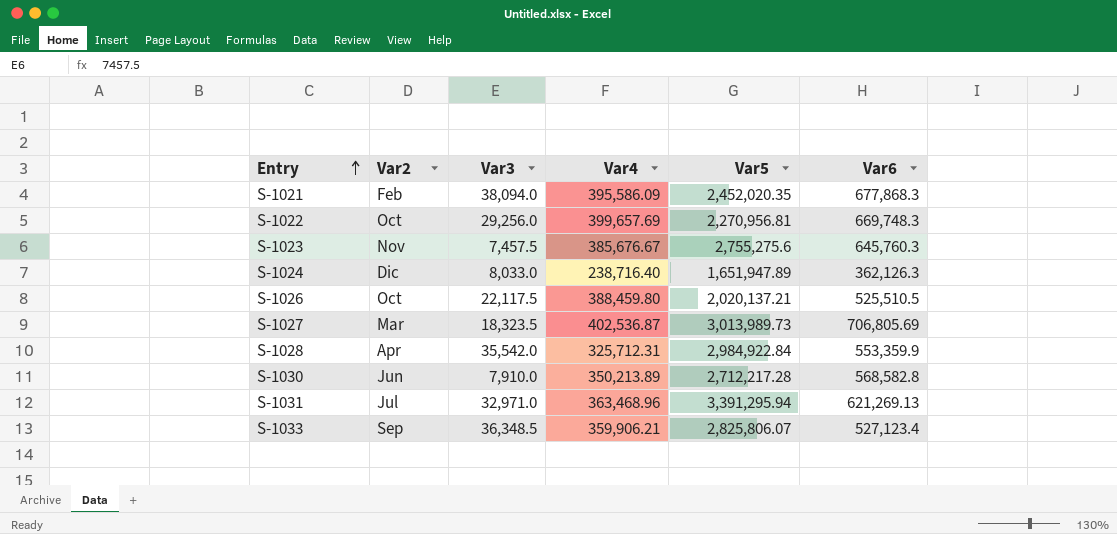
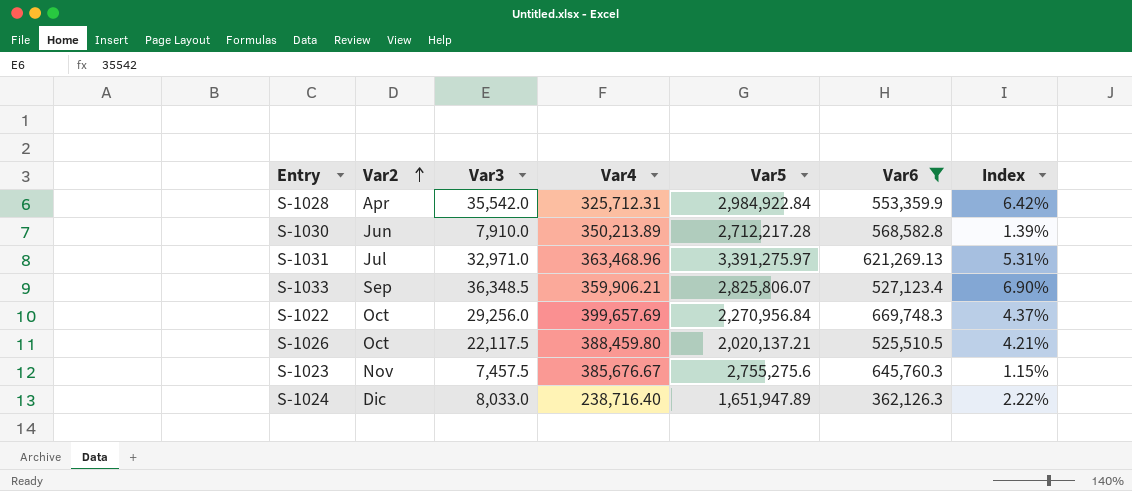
filter: none -> Var6 <= 669,748.3
row order: Entry ascending -> Var2 ascending
column Index | formula: none -> [Var3] / [Var6]
S-1031 | Var5: 3,391,295.94 -> 3,391,275.97
S-1022 | Var5: 2,270,956.81 -> 2,270,956.84

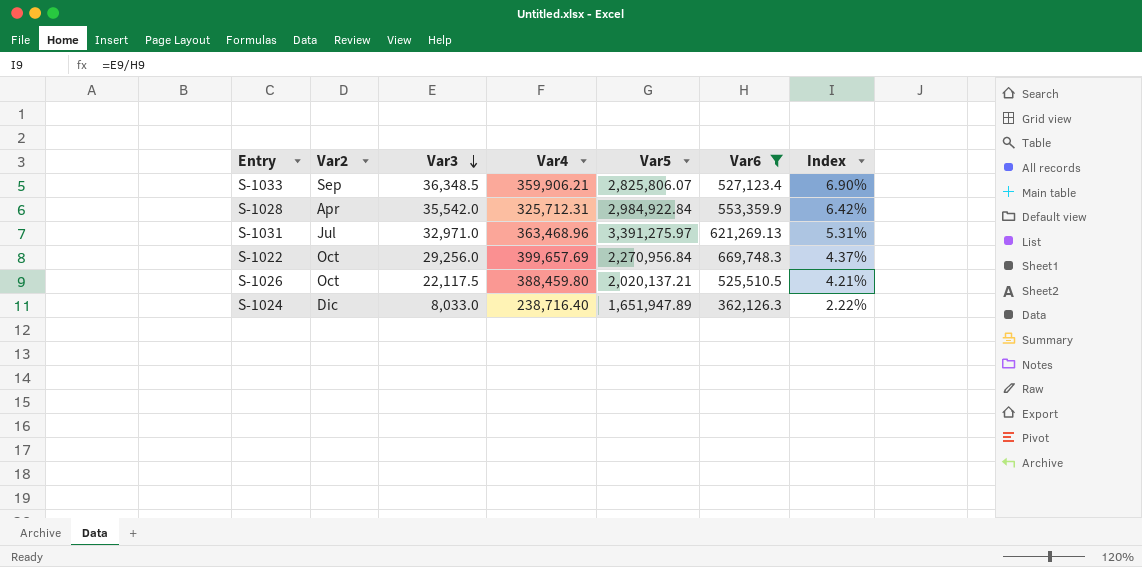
row order: Var2 ascending -> Var3 descending
row S-1030: Jun | 7,910.0 | 350,213.89 | 2,712,217.28 | 568,582.8 | 1.39% -> none
row S-1023: Nov | 7,457.5 | 385,676.67 | 2,755,275.6 | 645,760.3 | 1.15% -> none

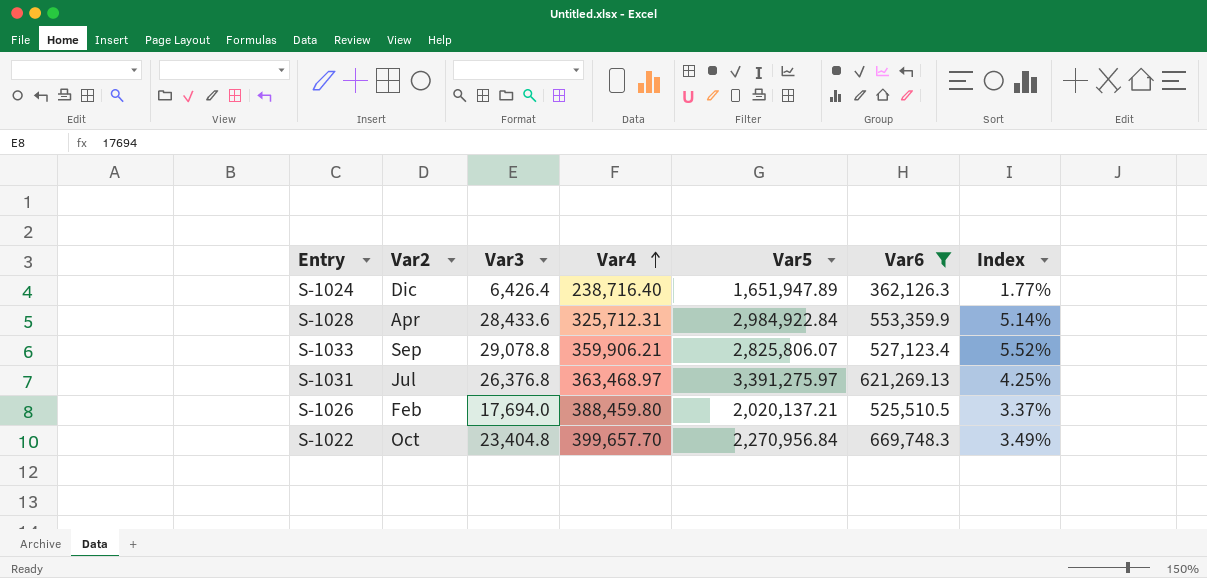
row order: Var3 descending -> Var4 ascending
S-1024 | Var3: 8,033.0 -> 6,426.4
S-1024 | Index: 2.22% -> 1.77%
S-1028 | Var3: 35,542.0 -> 28,433.6
S-1028 | Index: 6.42% -> 5.14%
S-1033 | Var3: 36,348.5 -> 29,078.8
S-1033 | Index: 6.90% -> 5.52%
S-1031 | Var3: 32,971.0 -> 26,376.8
S-1031 | Var4: 363,468.96 -> 363,468.97
S-1031 | Index: 5.31% -> 4.25%
S-1026 | Var2: Oct -> Feb
S-1026 | Var3: 22,117.5 -> 17,694.0
S-1026 | Index: 4.21% -> 3.37%
S-1022 | Var3: 29,256.0 -> 23,404.8
S-1022 | Var4: 399,657.69 -> 399,657.70
S-1022 | Index: 4.37% -> 3.49%

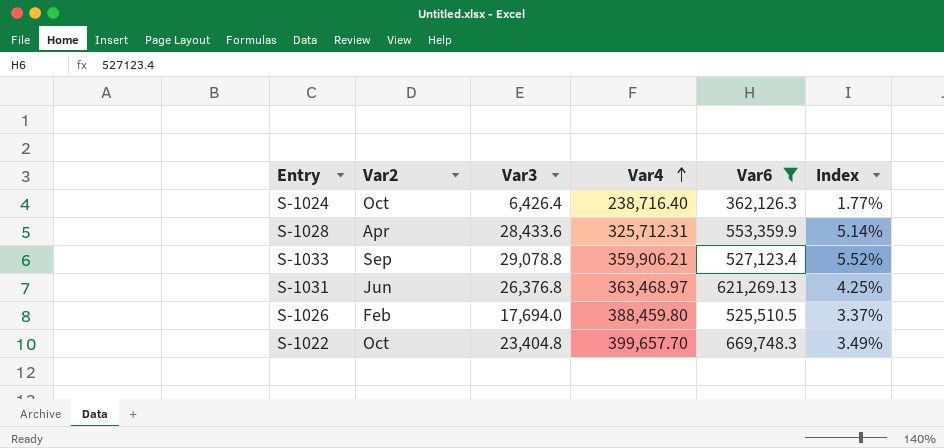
column Var5 | position: 5 -> none
S-1024 | Var2: Dic -> Oct
S-1031 | Var2: Jul -> Jun

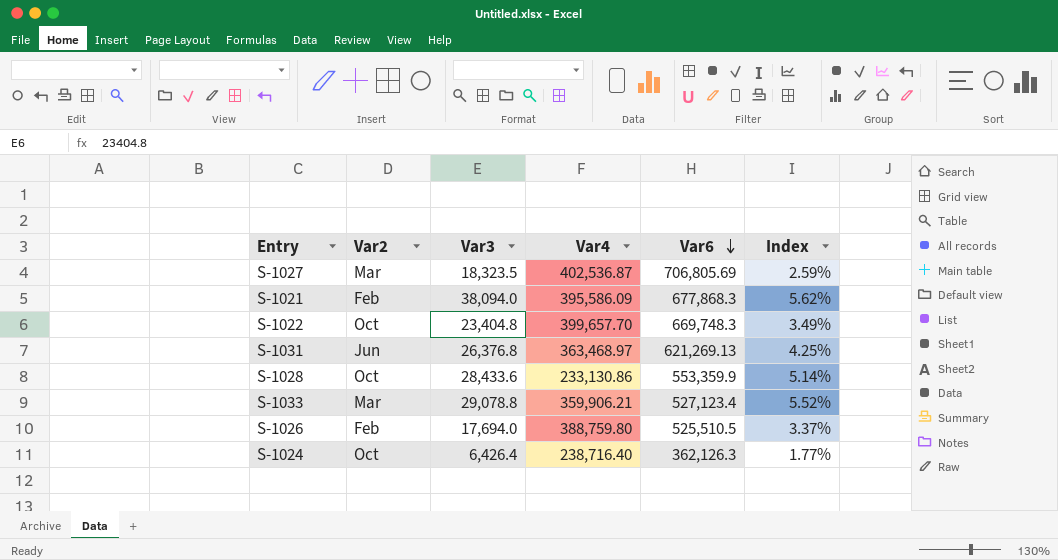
filter: Var6 <= 669,748.3 -> none
row order: Var4 ascending -> Var6 descending
S-1028 | Var2: Apr -> Oct
S-1028 | Var4: 325,712.31 -> 233,130.86
S-1033 | Var2: Sep -> Mar
S-1026 | Var4: 388,459.80 -> 388,759.80

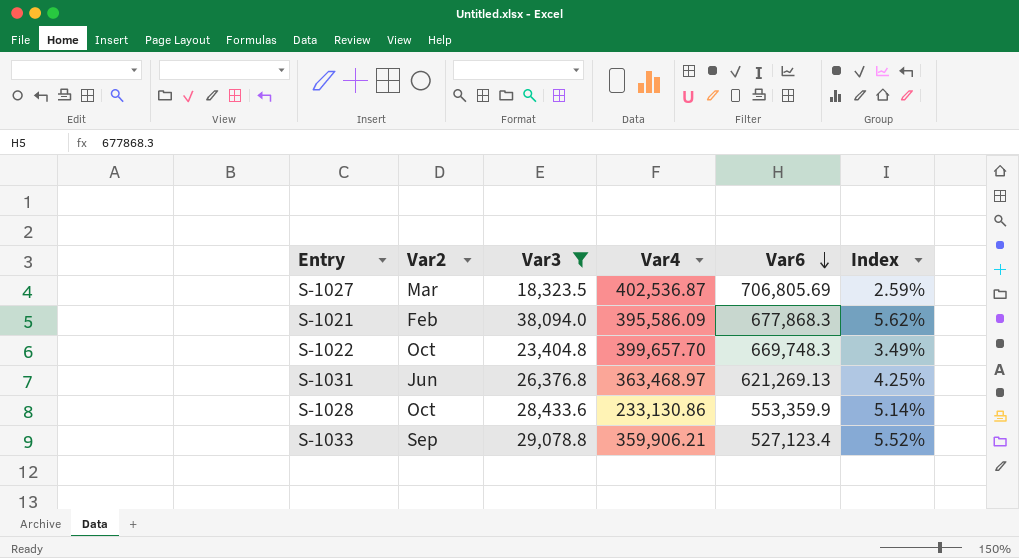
filter: none -> Var3 >= 18,323.5
S-1033 | Var2: Mar -> Sep

